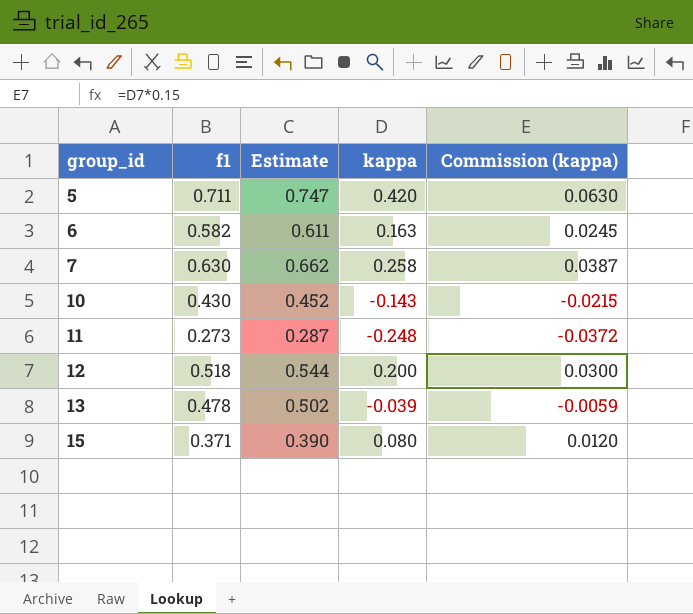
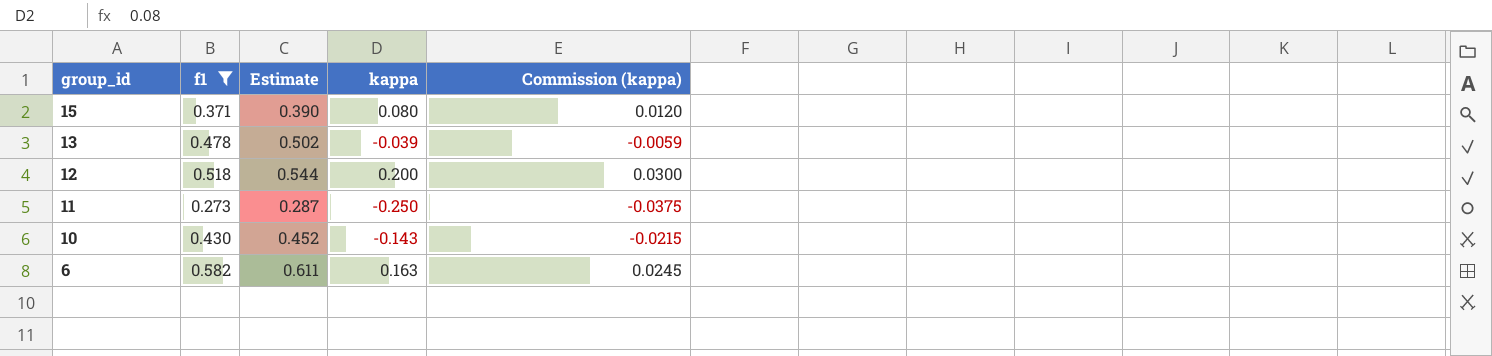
filter: none -> f1 <= 0.582
row order: group_id ascending -> group_id descending
11 | kappa: -0.248 -> -0.250
11 | Commission (kappa): -0.0372 -> -0.0375

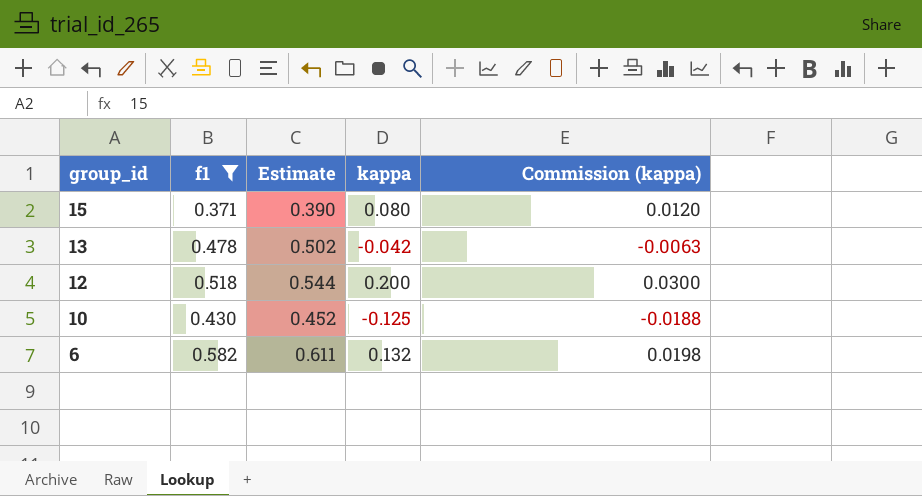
row 11: 0.273 | 0.287 | -0.250 | -0.0375 -> none
13 | kappa: -0.039 -> -0.042
13 | Commission (kappa): -0.0059 -> -0.0063
10 | kappa: -0.143 -> -0.125
10 | Commission (kappa): -0.0215 -> -0.0188
6 | kappa: 0.163 -> 0.132
6 | Commission (kappa): 0.0245 -> 0.0198

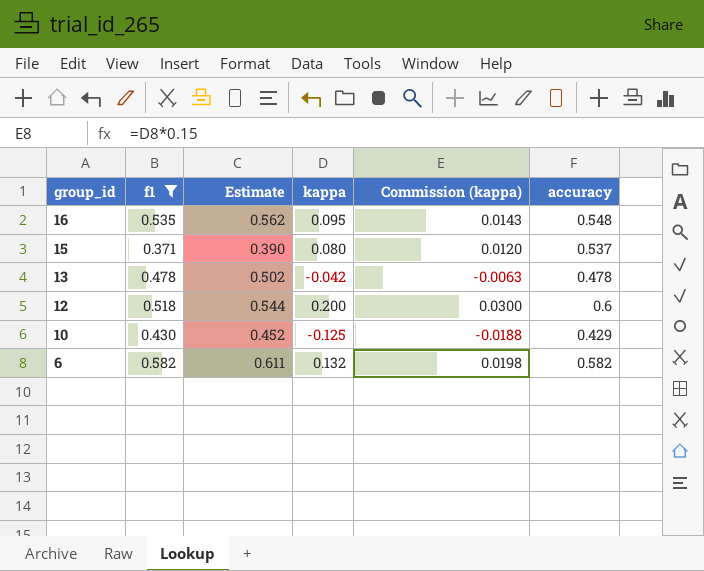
column accuracy | position: none -> 6
row 16: none -> 0.535 | 0.562 | 0.095 | 0.0143 | 0.548

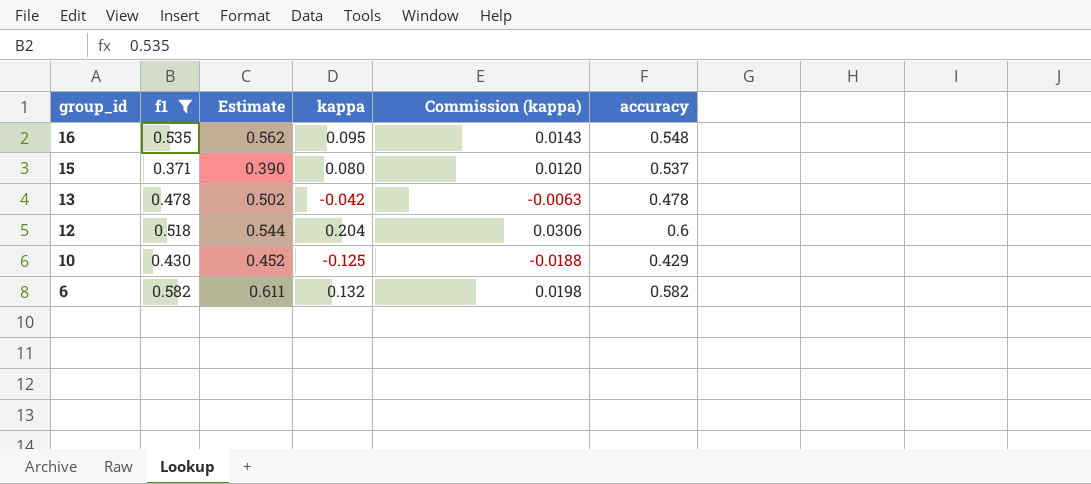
12 | kappa: 0.200 -> 0.204
12 | Commission (kappa): 0.0300 -> 0.0306

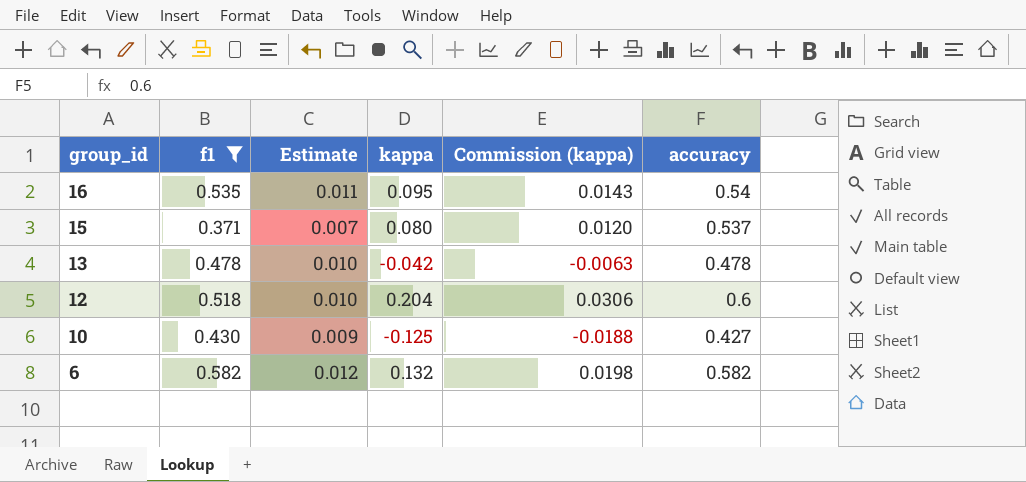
column Estimate | formula: [f1] * 1.05 -> [f1] * 0.02
16 | accuracy: 0.548 -> 0.54
10 | accuracy: 0.429 -> 0.427

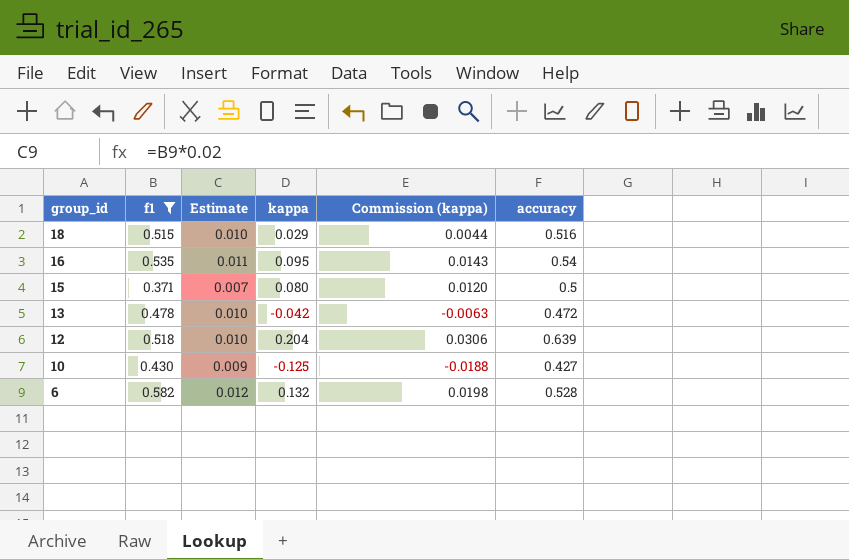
row 18: none -> 0.515 | 0.010 | 0.029 | 0.0044 | 0.516
15 | accuracy: 0.537 -> 0.5
13 | accuracy: 0.478 -> 0.472
12 | accuracy: 0.6 -> 0.639
6 | accuracy: 0.582 -> 0.528

